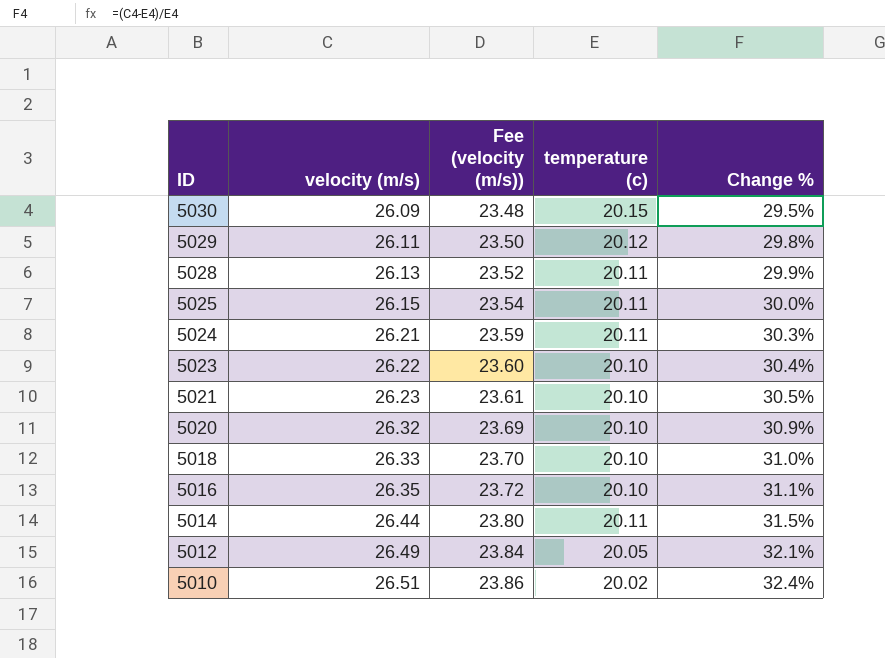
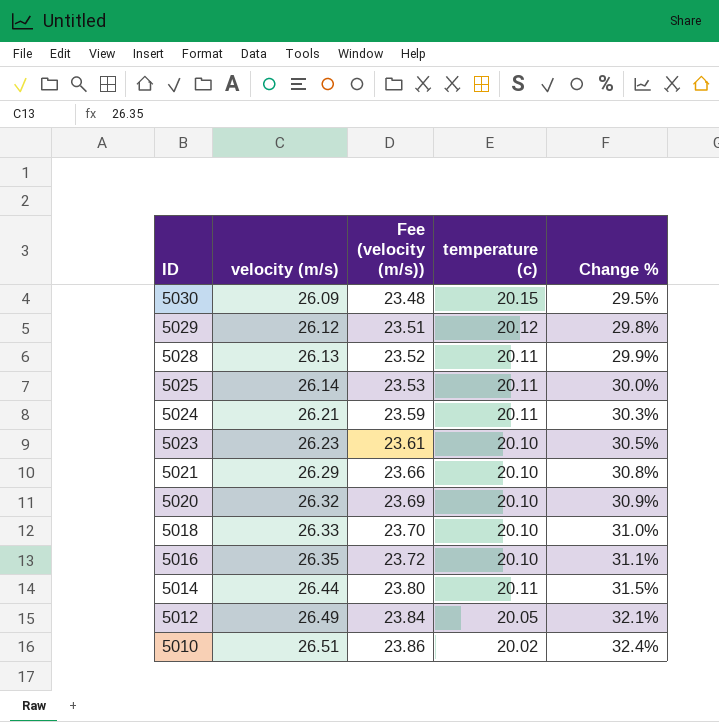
5029 | velocity (m/s): 26.11 -> 26.12
5029 | Fee (velocity (m/s)): 23.50 -> 23.51
5025 | velocity (m/s): 26.15 -> 26.14
5025 | Fee (velocity (m/s)): 23.54 -> 23.53
5023 | velocity (m/s): 26.22 -> 26.23
5023 | Fee (velocity (m/s)): 23.60 -> 23.61
5023 | Change %: 30.4% -> 30.5%
5021 | velocity (m/s): 26.23 -> 26.29
5021 | Fee (velocity (m/s)): 23.61 -> 23.66
5021 | Change %: 30.5% -> 30.8%

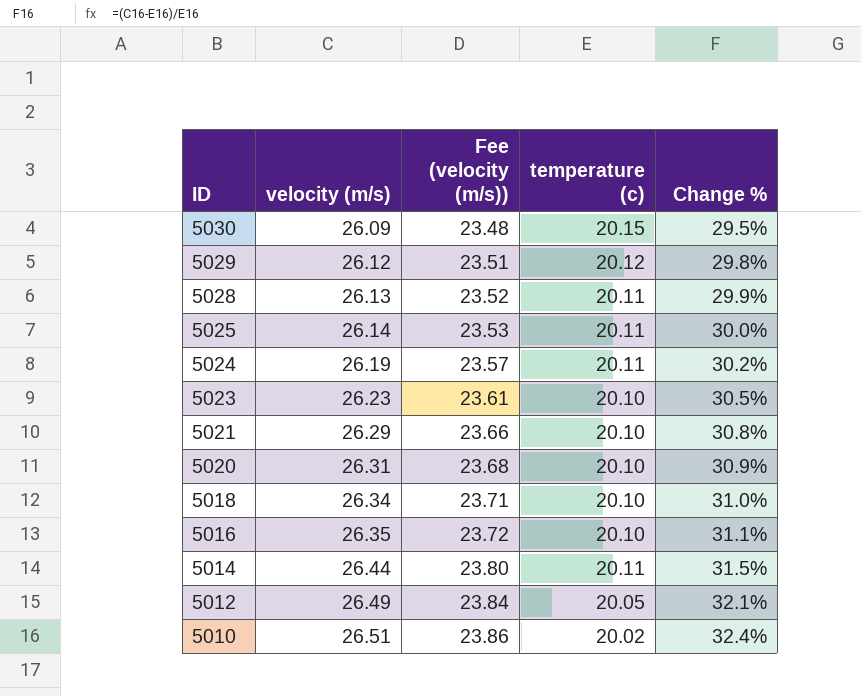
5024 | velocity (m/s): 26.21 -> 26.19
5024 | Fee (velocity (m/s)): 23.59 -> 23.57
5024 | Change %: 30.3% -> 30.2%
5020 | velocity (m/s): 26.32 -> 26.31
5020 | Fee (velocity (m/s)): 23.69 -> 23.68
5018 | velocity (m/s): 26.33 -> 26.34
5018 | Fee (velocity (m/s)): 23.70 -> 23.71

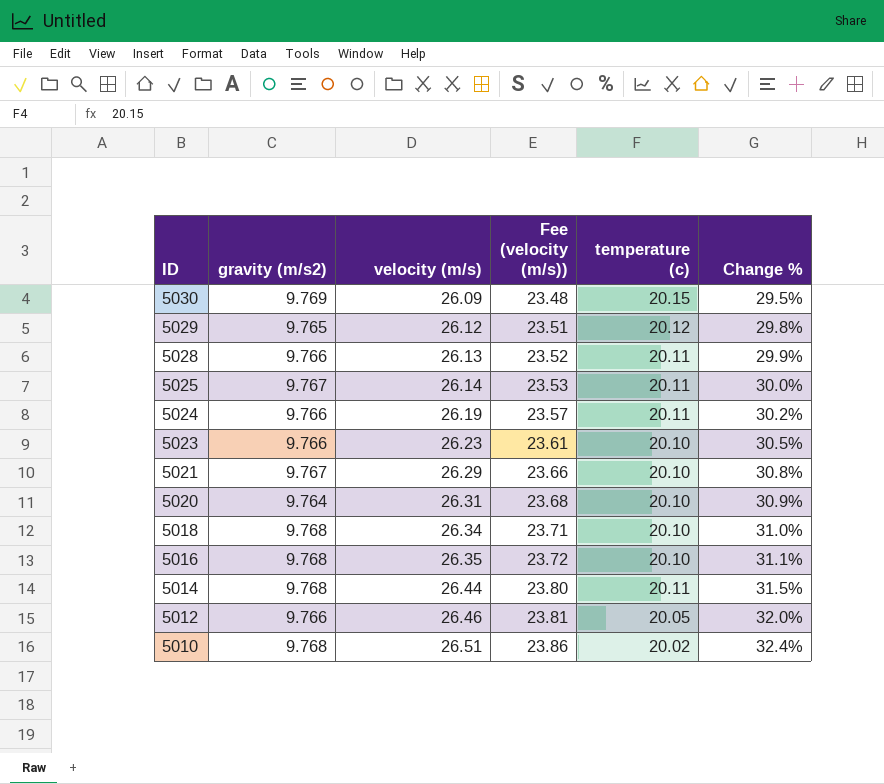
column gravity (m/s2) | position: none -> 2
5012 | velocity (m/s): 26.49 -> 26.46
5012 | Fee (velocity (m/s)): 23.84 -> 23.81
5012 | Change %: 32.1% -> 32.0%

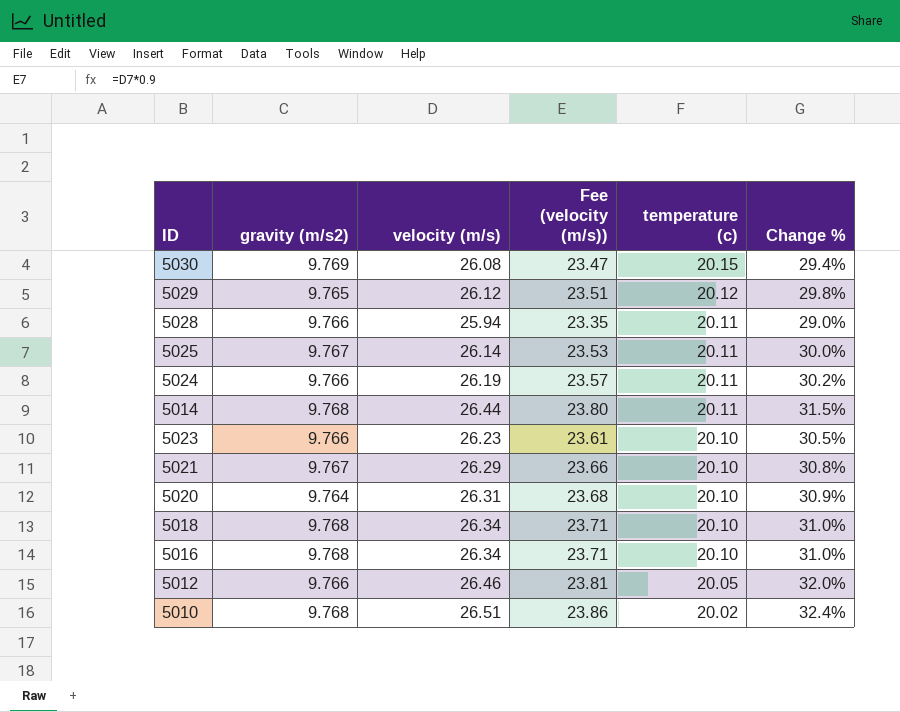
row order: ID descending -> temperature (c) descending
5030 | velocity (m/s): 26.09 -> 26.08
5030 | Fee (velocity (m/s)): 23.48 -> 23.47
5030 | Change %: 29.5% -> 29.4%
5028 | velocity (m/s): 26.13 -> 25.94
5028 | Fee (velocity (m/s)): 23.52 -> 23.35
5028 | Change %: 29.9% -> 29.0%
5016 | velocity (m/s): 26.35 -> 26.34
5016 | Fee (velocity (m/s)): 23.72 -> 23.71
5016 | Change %: 31.1% -> 31.0%

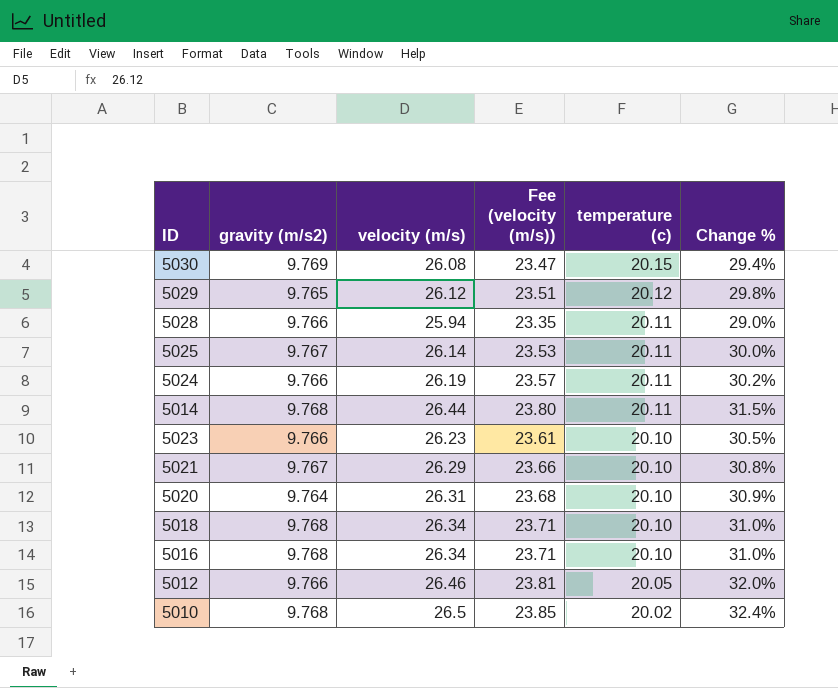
5010 | velocity (m/s): 26.51 -> 26.5
5010 | Fee (velocity (m/s)): 23.86 -> 23.85

